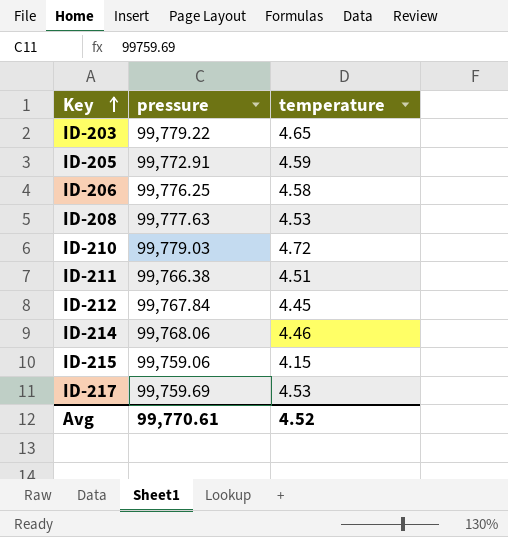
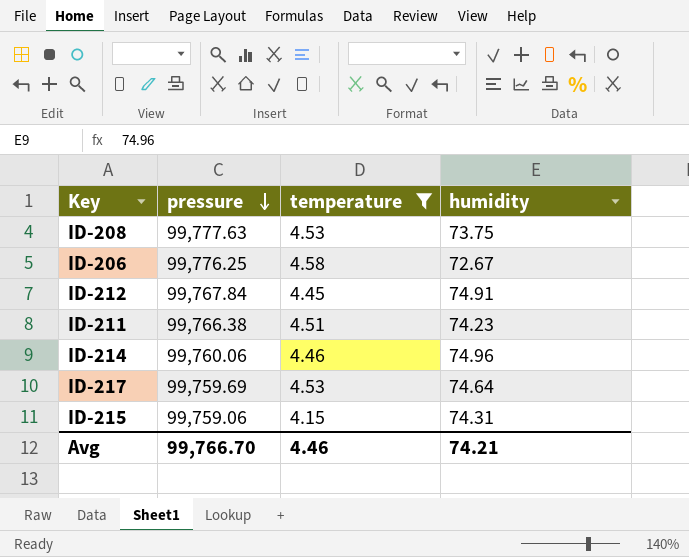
filter: none -> temperature <= 4.58
row order: Key ascending -> pressure descending
column humidity | position: none -> 4
ID-214 | pressure: 99,768.06 -> 99,760.06
Avg | pressure: 99,770.61 -> 99,766.70
Avg | temperature: 4.52 -> 4.46

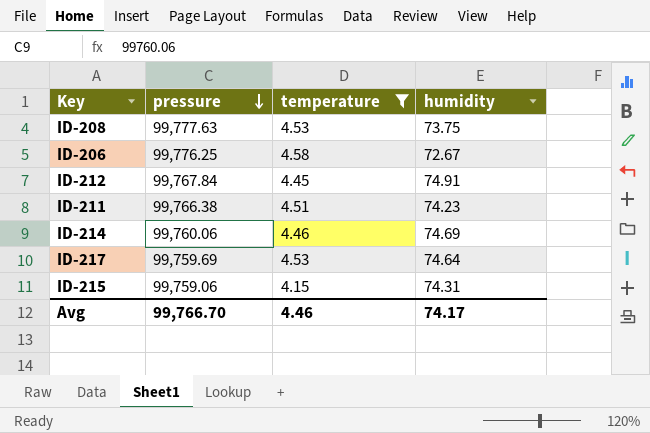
ID-214 | humidity: 74.96 -> 74.69
Avg | humidity: 74.21 -> 74.17

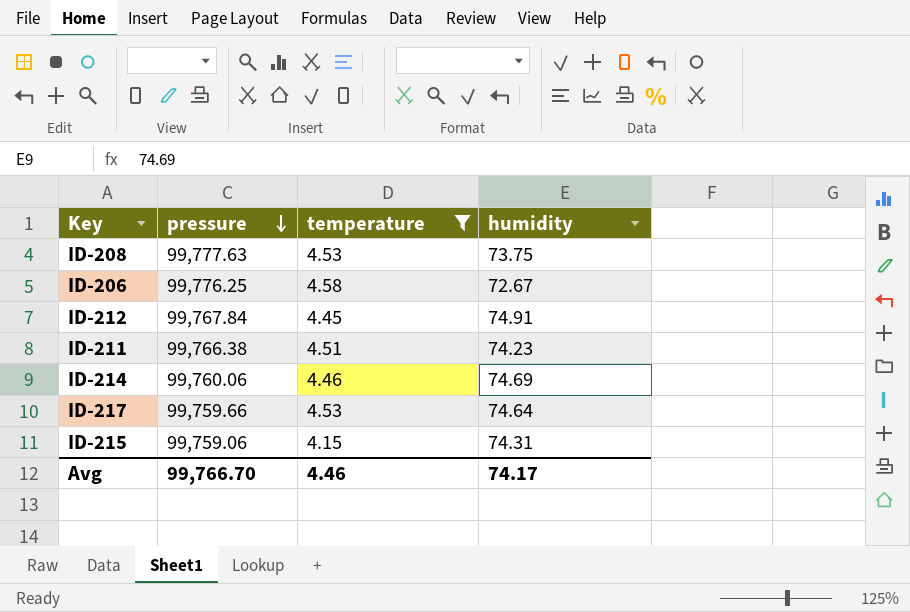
ID-217 | pressure: 99,759.69 -> 99,759.66

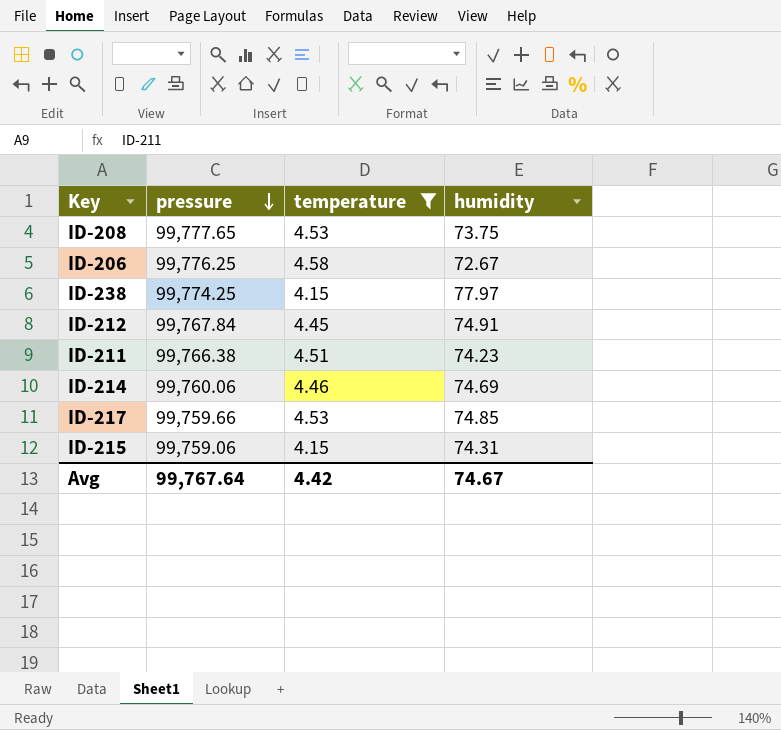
ID-208 | pressure: 99,777.63 -> 99,777.65
row ID-238: none -> 99,774.25 | 4.15 | 77.97
ID-217 | humidity: 74.64 -> 74.85
Avg | pressure: 99,766.70 -> 99,767.64
Avg | temperature: 4.46 -> 4.42
Avg | humidity: 74.17 -> 74.67

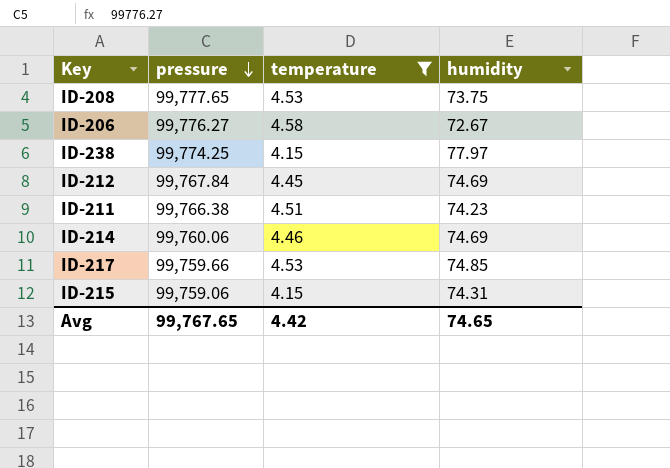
ID-206 | pressure: 99,776.25 -> 99,776.27
ID-212 | humidity: 74.91 -> 74.69
Avg | pressure: 99,767.64 -> 99,767.65
Avg | humidity: 74.67 -> 74.65

